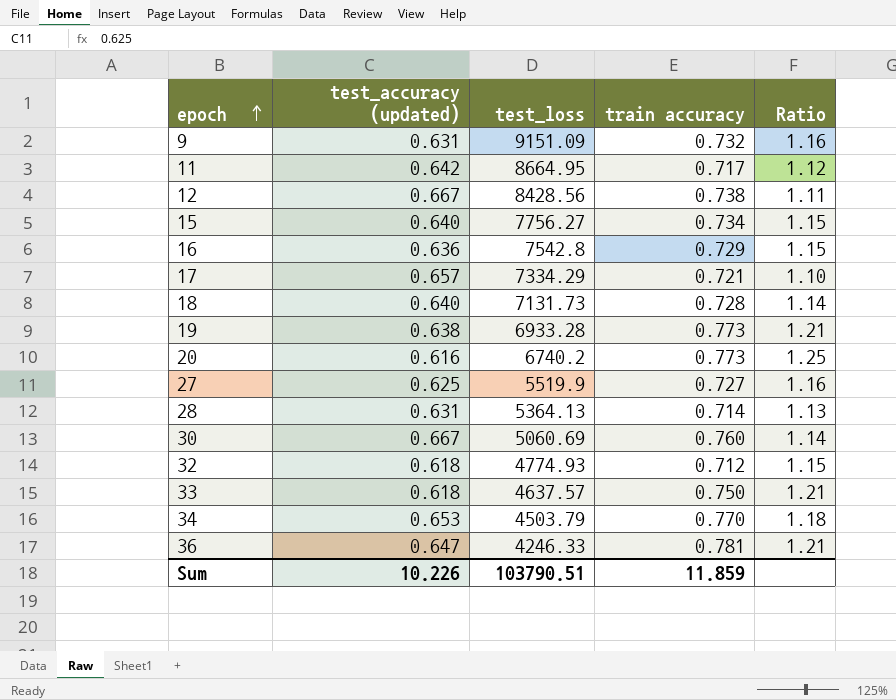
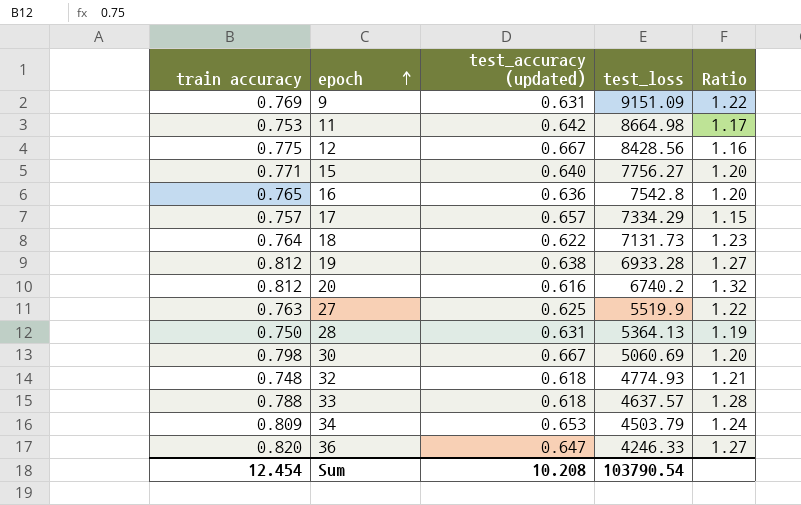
column train accuracy | position: 4 -> 1
9 | train accuracy: 0.732 -> 0.769
9 | Ratio: 1.16 -> 1.22
11 | train accuracy: 0.717 -> 0.753
11 | test_loss: 8664.95 -> 8664.98
11 | Ratio: 1.12 -> 1.17
12 | train accuracy: 0.738 -> 0.775
12 | Ratio: 1.11 -> 1.16
15 | train accuracy: 0.734 -> 0.771
15 | Ratio: 1.15 -> 1.20
16 | train accuracy: 0.729 -> 0.765
16 | Ratio: 1.15 -> 1.20
17 | train accuracy: 0.721 -> 0.757
17 | Ratio: 1.10 -> 1.15
18 | train accuracy: 0.728 -> 0.764
18 | test_accuracy (updated): 0.640 -> 0.622
18 | Ratio: 1.14 -> 1.23
19 | train accuracy: 0.773 -> 0.812
19 | Ratio: 1.21 -> 1.27
20 | train accuracy: 0.773 -> 0.812
20 | Ratio: 1.25 -> 1.32
27 | train accuracy: 0.727 -> 0.763
27 | Ratio: 1.16 -> 1.22
28 | train accuracy: 0.714 -> 0.750
28 | Ratio: 1.13 -> 1.19
30 | train accuracy: 0.760 -> 0.798
30 | Ratio: 1.14 -> 1.20
32 | train accuracy: 0.712 -> 0.748
32 | Ratio: 1.15 -> 1.21
33 | train accuracy: 0.750 -> 0.788
33 | Ratio: 1.21 -> 1.28
34 | train accuracy: 0.770 -> 0.809
34 | Ratio: 1.18 -> 1.24
36 | train accuracy: 0.781 -> 0.820
36 | Ratio: 1.21 -> 1.27
Sum | train accuracy: 11.859 -> 12.454
Sum | test_accuracy (updated): 10.226 -> 10.208
Sum | test_loss: 103790.51 -> 103790.54

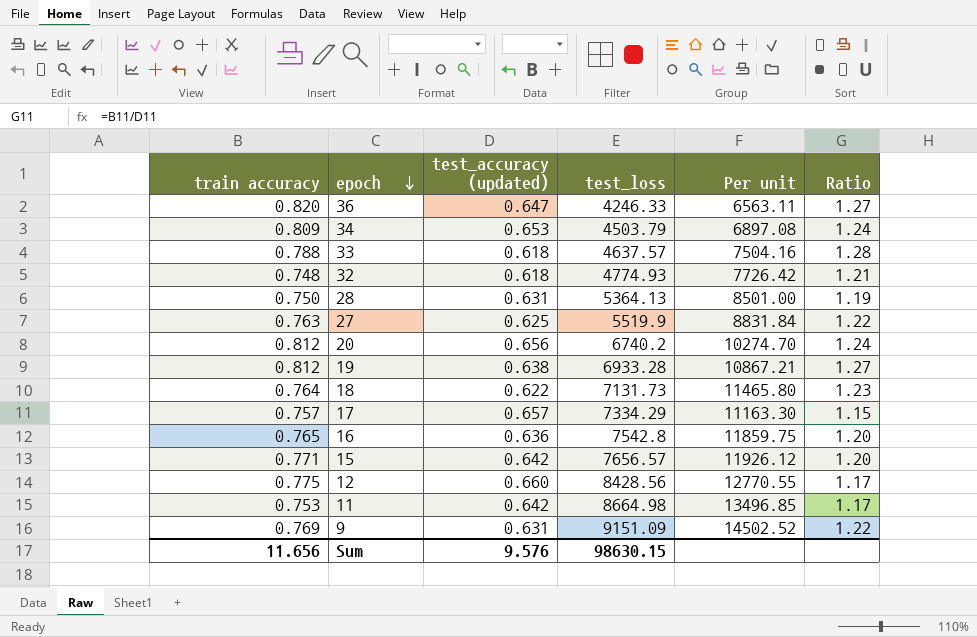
row order: epoch ascending -> epoch descending
column Per unit | formula: none -> [test_loss] / [test_accuracy (updated)]
row 30: 0.798 | 0.667 | 5060.69 | 1.20 -> none
20 | test_accuracy (updated): 0.616 -> 0.656
20 | Ratio: 1.32 -> 1.24
15 | test_accuracy (updated): 0.640 -> 0.642
15 | test_loss: 7756.27 -> 7656.57
12 | test_accuracy (updated): 0.667 -> 0.660
12 | Ratio: 1.16 -> 1.17
Sum | train accuracy: 12.454 -> 11.656
Sum | test_accuracy (updated): 10.208 -> 9.576
Sum | test_loss: 103790.54 -> 98630.15

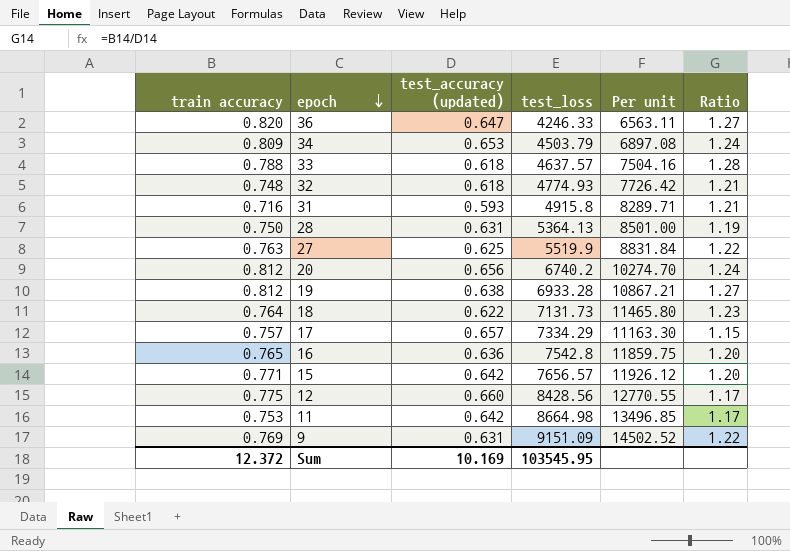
row 31: none -> 0.716 | 0.593 | 4915.8 | 8289.71 | 1.21
Sum | train accuracy: 11.656 -> 12.372
Sum | test_accuracy (updated): 9.576 -> 10.169
Sum | test_loss: 98630.15 -> 103545.95

